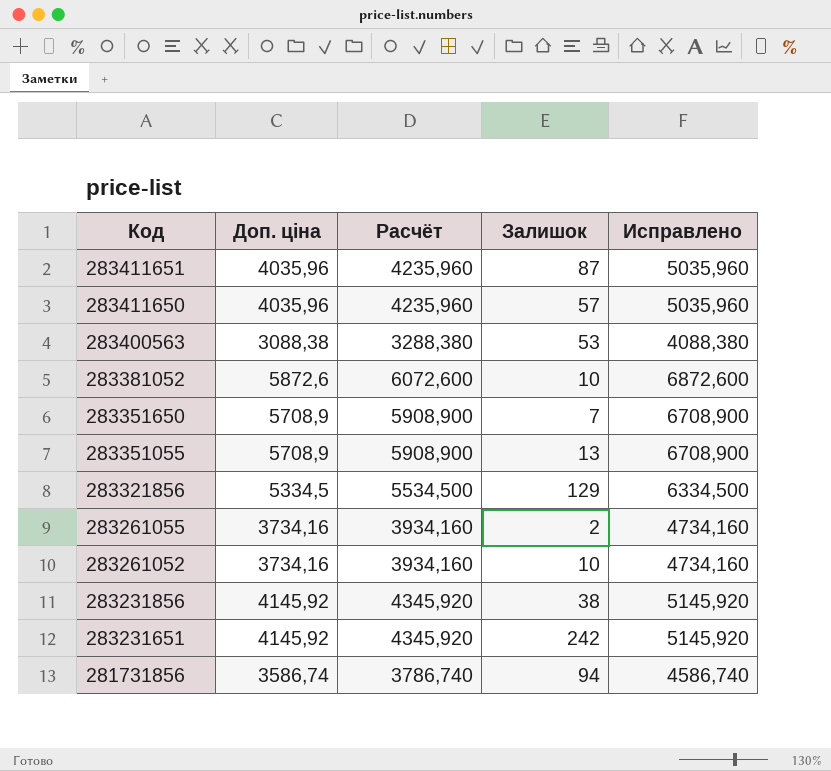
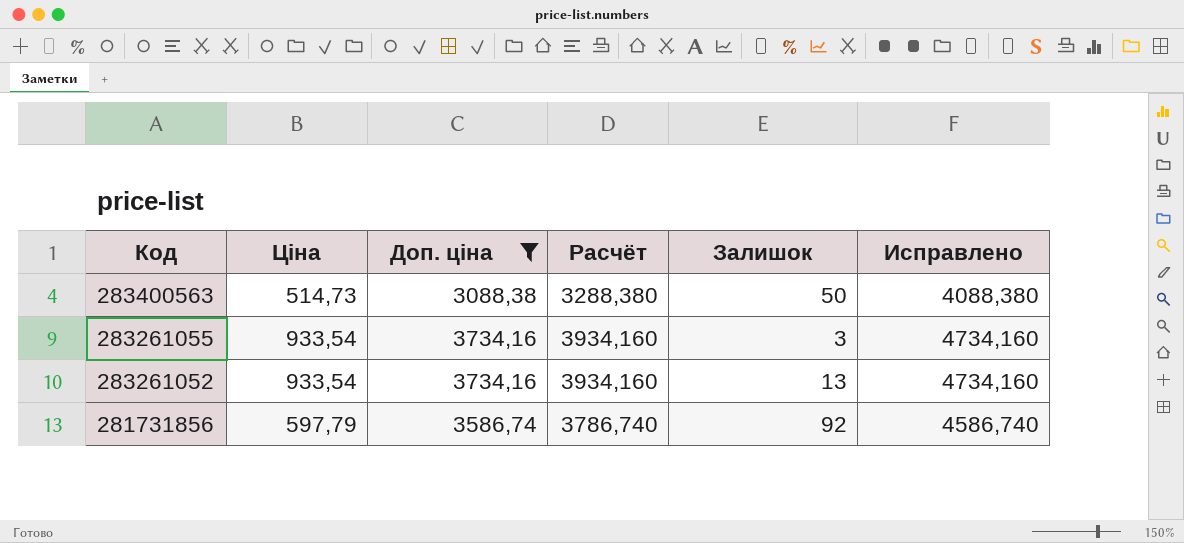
filter: none -> Доп. ціна <= 3734,16
column Ціна | position: none -> 2
283400563 | Залишок: 53 -> 50
283261055 | Залишок: 2 -> 3
283261052 | Залишок: 10 -> 13
281731856 | Залишок: 94 -> 92

